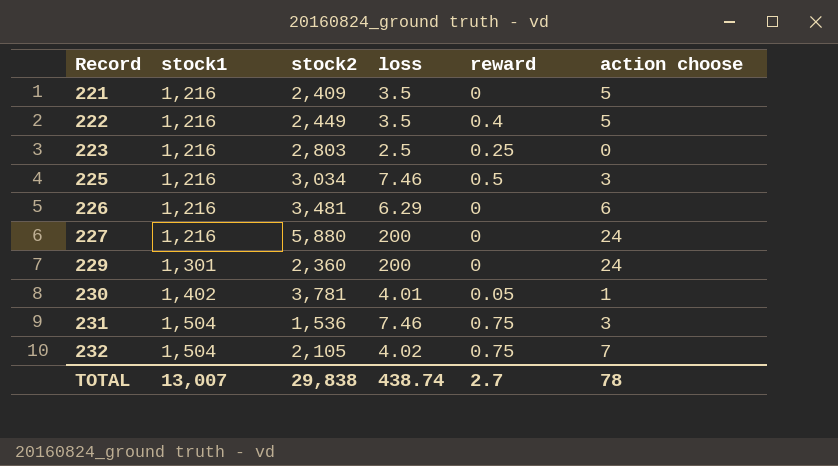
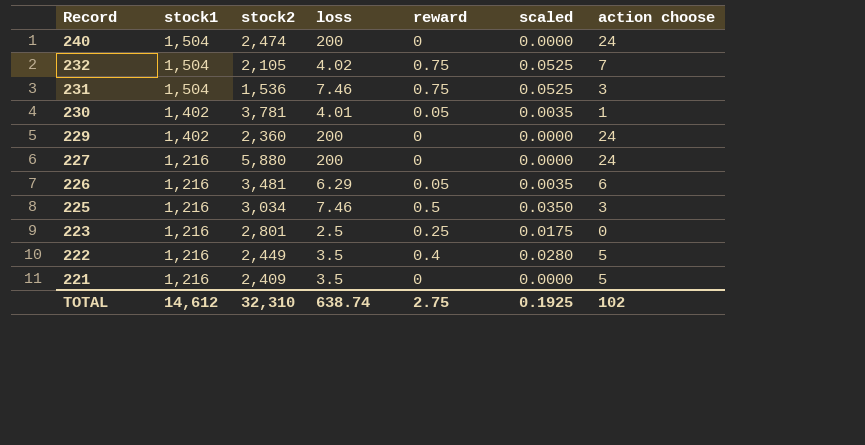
row order: Record ascending -> Record descending
column scaled | formula: none -> [reward] * 0.07
row 240: none -> 1,504 | 2,474 | 200 | 0 | 0.0000 | 24
229 | stock1: 1,301 -> 1,402
226 | reward: 0 -> 0.05
223 | stock2: 2,803 -> 2,801
TOTAL | stock1: 13,007 -> 14,612
TOTAL | stock2: 29,838 -> 32,310
TOTAL | loss: 438.74 -> 638.74
TOTAL | reward: 2.7 -> 2.75
TOTAL | action choose: 78 -> 102

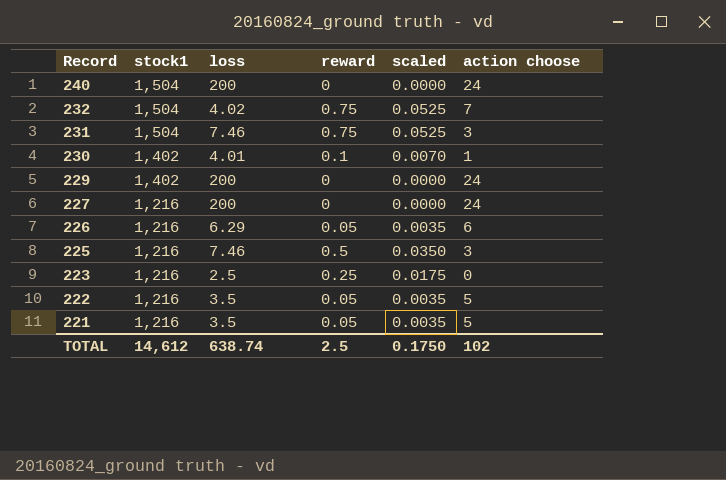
column stock2 | position: 3 -> none
230 | reward: 0.05 -> 0.1
230 | scaled: 0.0035 -> 0.0070
222 | reward: 0.4 -> 0.05
222 | scaled: 0.0280 -> 0.0035
221 | reward: 0 -> 0.05
221 | scaled: 0.0000 -> 0.0035
TOTAL | reward: 2.75 -> 2.5
TOTAL | scaled: 0.1925 -> 0.1750

